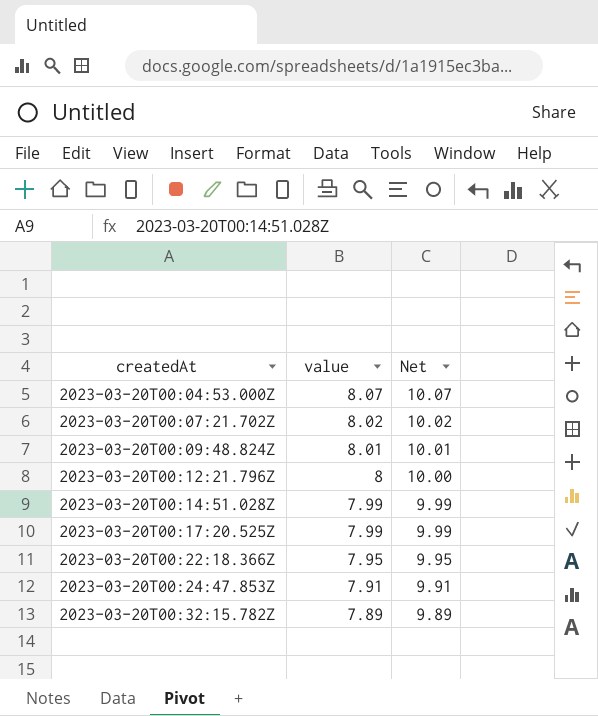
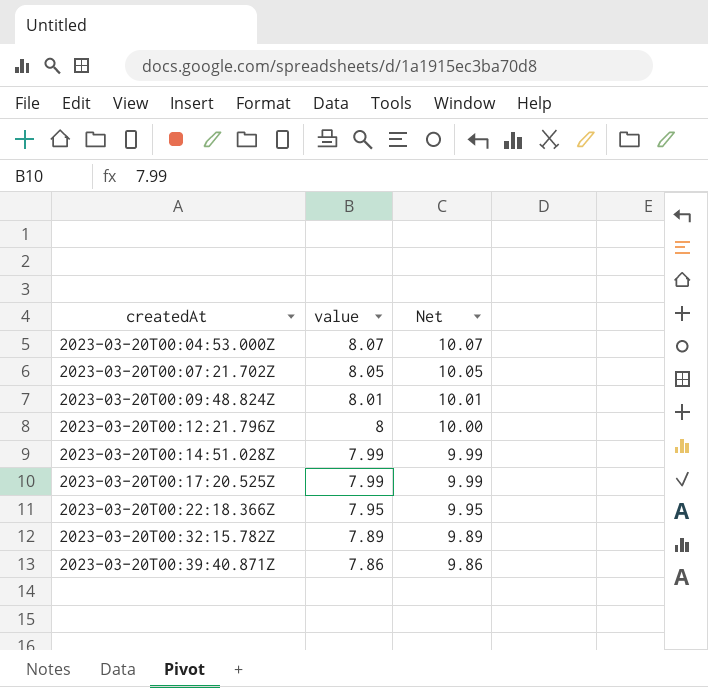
row 2023-03-20T00:24:47.853Z: 7.91 | 9.91 -> none
2023-03-20T00:07:21.702Z | value: 8.02 -> 8.05
2023-03-20T00:07:21.702Z | Net: 10.02 -> 10.05
row 2023-03-20T00:39:40.871Z: none -> 7.86 | 9.86

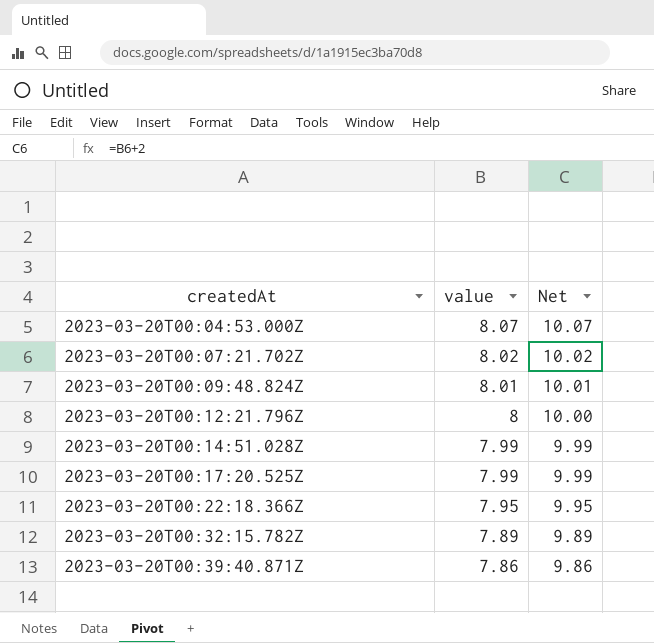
2023-03-20T00:07:21.702Z | value: 8.05 -> 8.02
2023-03-20T00:07:21.702Z | Net: 10.05 -> 10.02

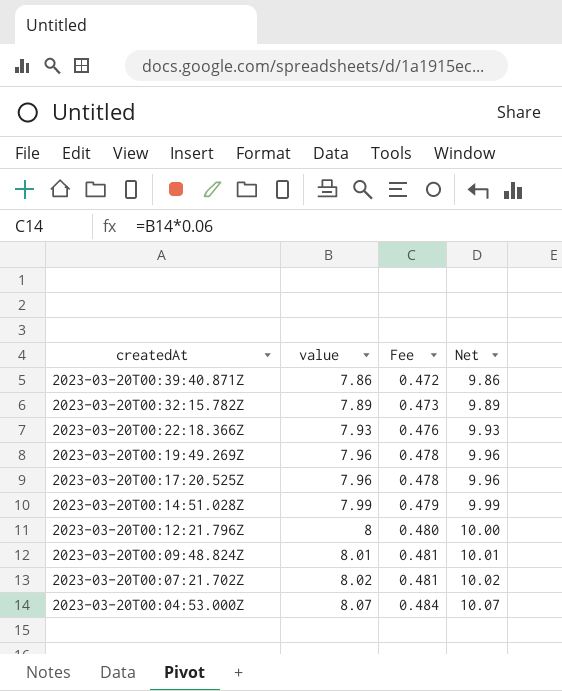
row order: createdAt ascending -> createdAt descending
column Fee | formula: none -> [value] * 0.06
2023-03-20T00:22:18.366Z | value: 7.95 -> 7.93
2023-03-20T00:22:18.366Z | Net: 9.95 -> 9.93
row 2023-03-20T00:19:49.269Z: none -> 7.96 | 0.478 | 9.96
2023-03-20T00:17:20.525Z | value: 7.99 -> 7.96
2023-03-20T00:17:20.525Z | Net: 9.99 -> 9.96

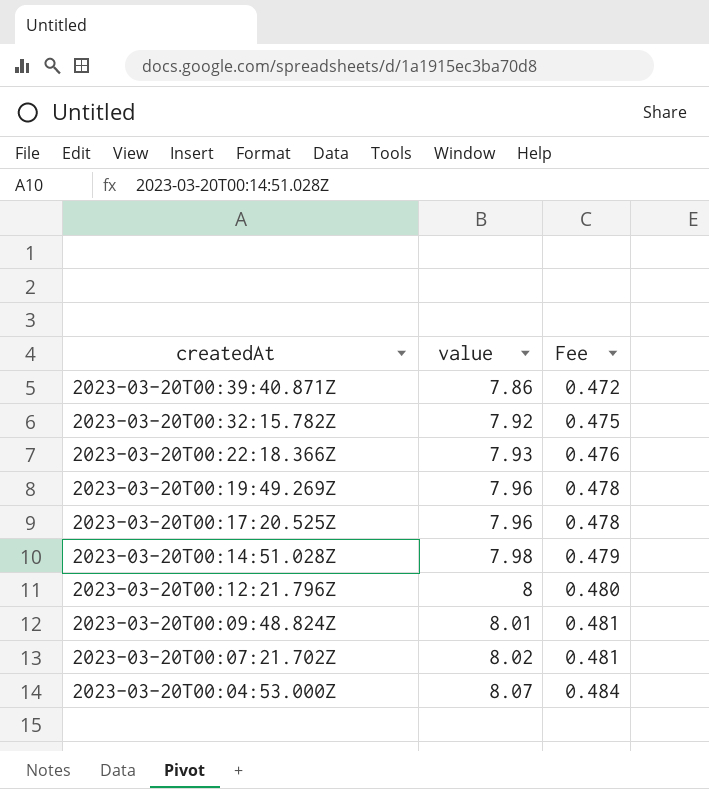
column Net | formula: [value] + 2 -> none
2023-03-20T00:32:15.782Z | value: 7.89 -> 7.92
2023-03-20T00:32:15.782Z | Fee: 0.473 -> 0.475
2023-03-20T00:14:51.028Z | value: 7.99 -> 7.98

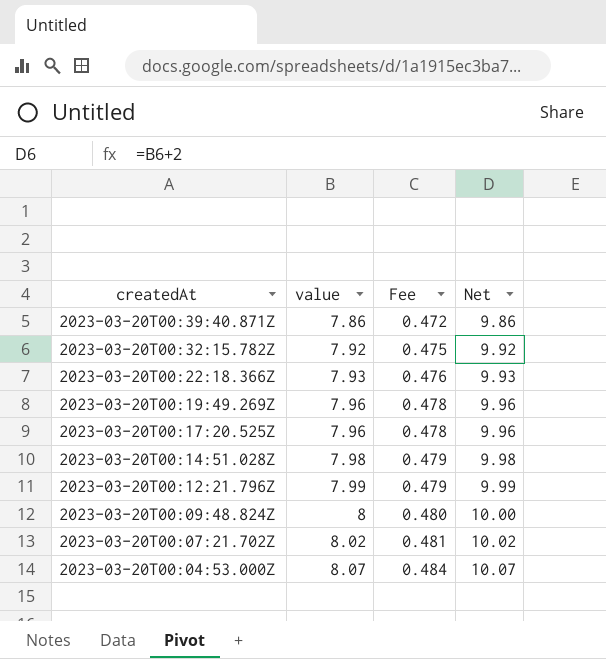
column Net | formula: none -> [value] + 2
2023-03-20T00:12:21.796Z | value: 8 -> 7.99
2023-03-20T00:12:21.796Z | Fee: 0.480 -> 0.479
2023-03-20T00:09:48.824Z | value: 8.01 -> 8
2023-03-20T00:09:48.824Z | Fee: 0.481 -> 0.480

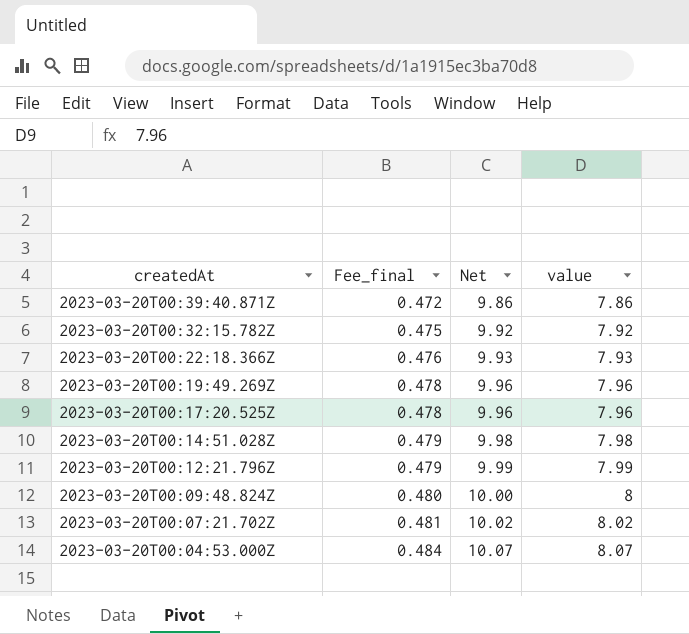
column name: Fee -> Fee_final
column value | position: 2 -> 4

